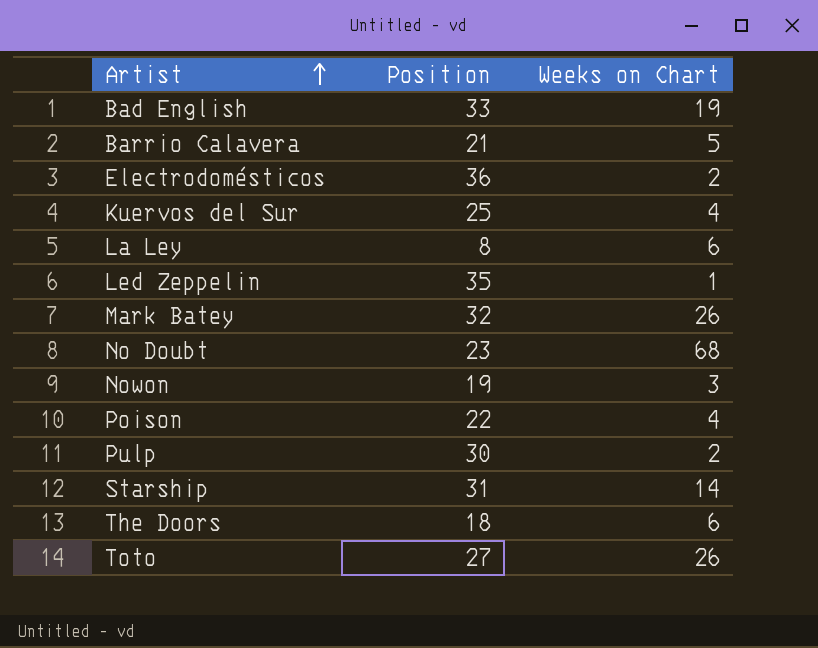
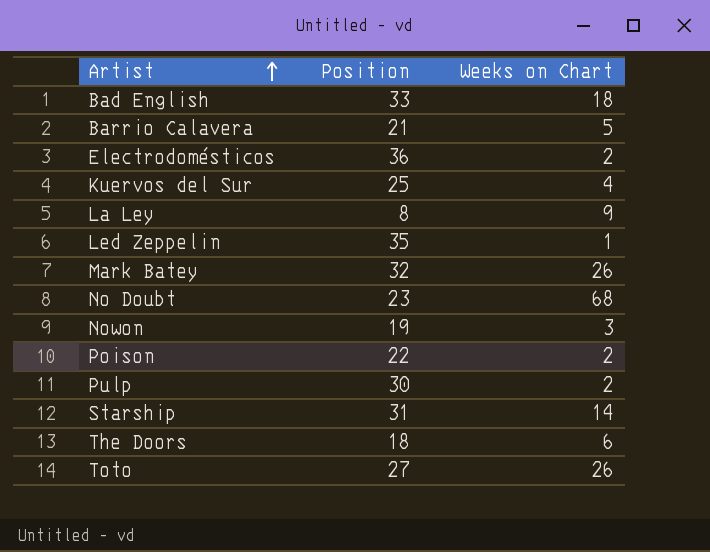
Bad English | Weeks on Chart: 19 -> 18
La Ley | Weeks on Chart: 6 -> 9
Poison | Weeks on Chart: 4 -> 2

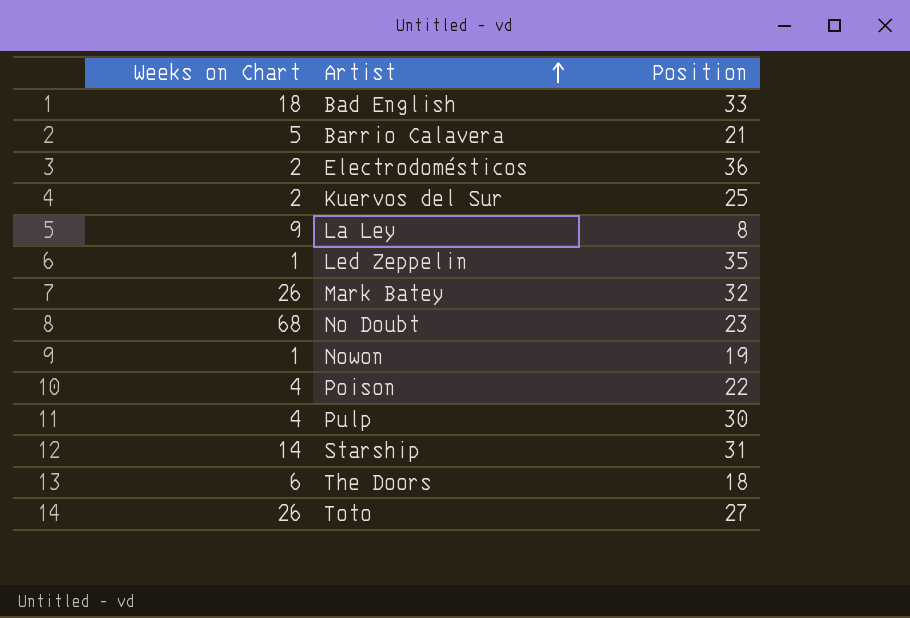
column Weeks on Chart | position: 3 -> 1
Kuervos del Sur | Weeks on Chart: 4 -> 2
Nowon | Weeks on Chart: 3 -> 1
Poison | Weeks on Chart: 2 -> 4
Pulp | Weeks on Chart: 2 -> 4

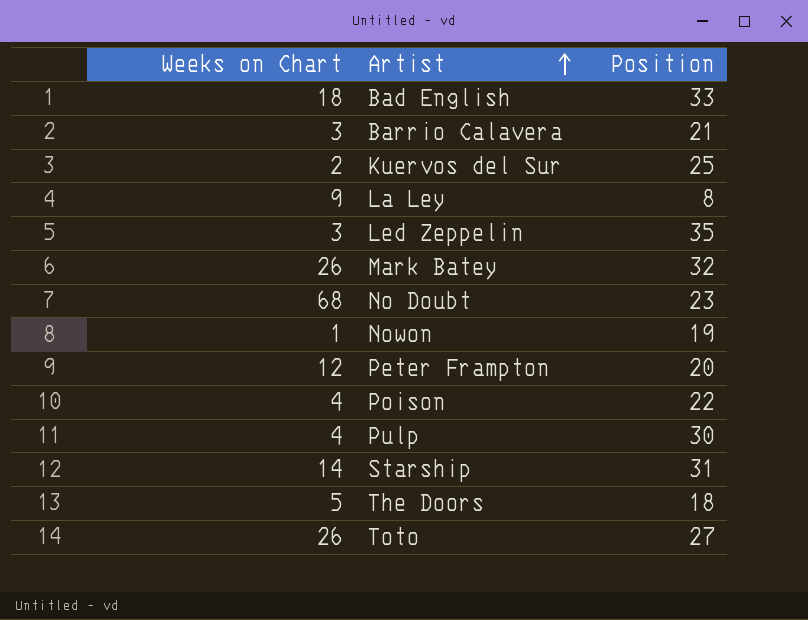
row Electrodomésticos: 2 | 36 -> none
Barrio Calavera | Weeks on Chart: 5 -> 3
Led Zeppelin | Weeks on Chart: 1 -> 3
row Peter Frampton: none -> 12 | 20
The Doors | Weeks on Chart: 6 -> 5

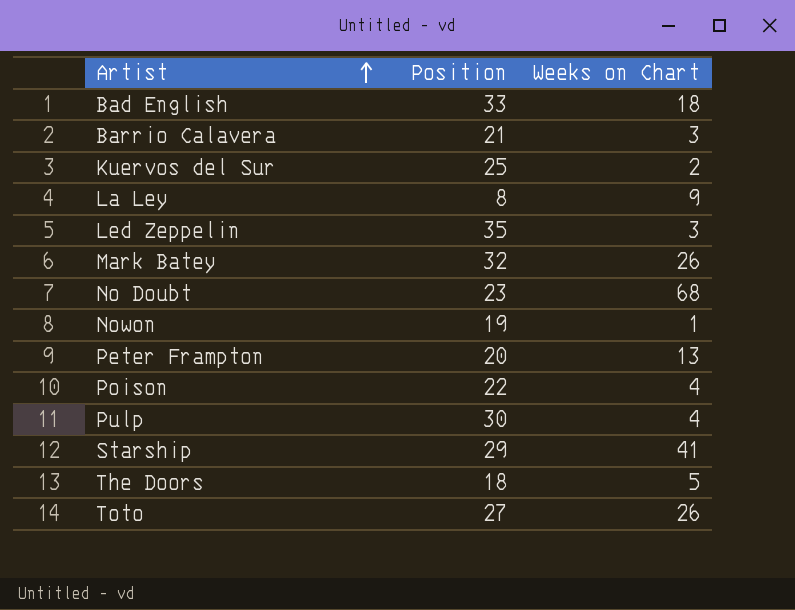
column Weeks on Chart | position: 1 -> 3
Peter Frampton | Weeks on Chart: 12 -> 13
Starship | Position: 31 -> 29
Starship | Weeks on Chart: 14 -> 41

